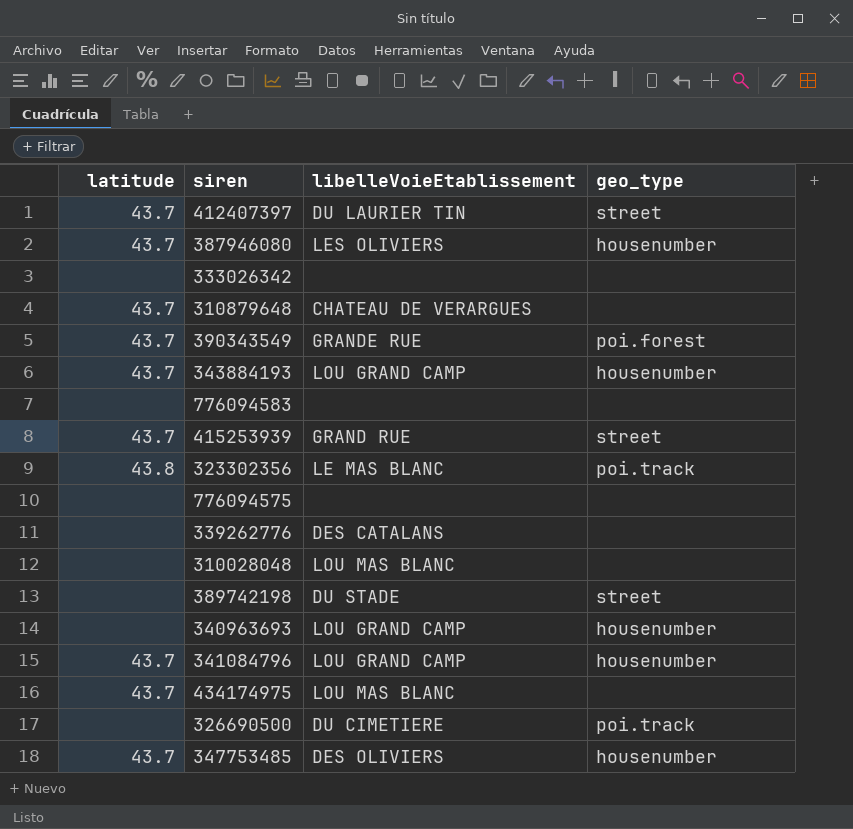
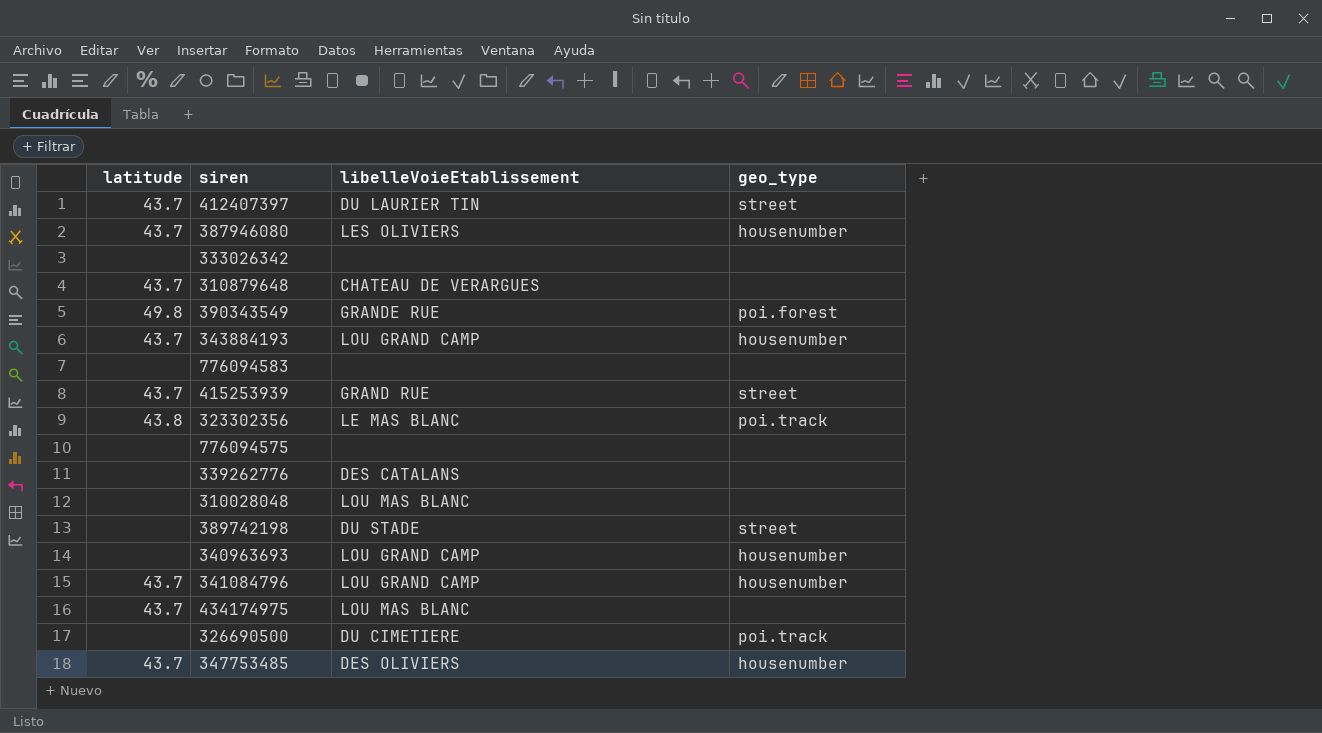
390343549 | latitude: 43.7 -> 49.8

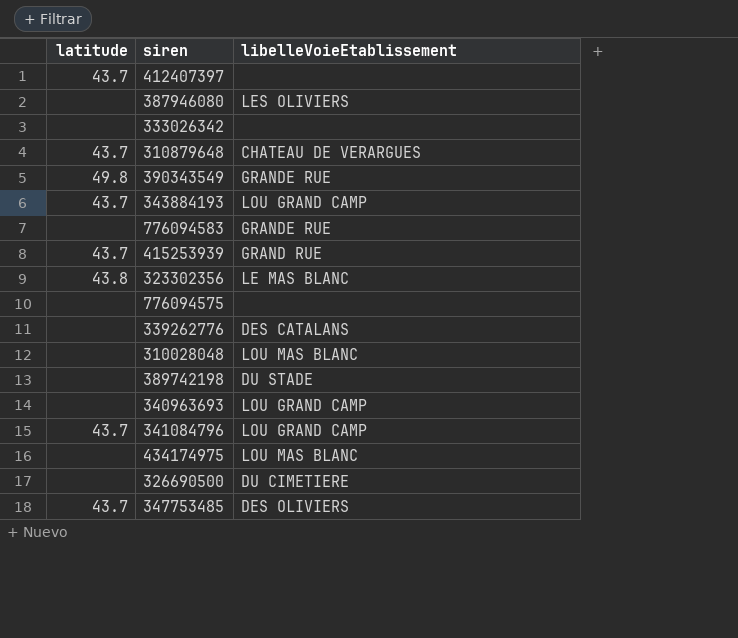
column geo_type | position: 4 -> none
412407397 | libelleVoieEtablissement: DU LAURIER TIN -> none
387946080 | latitude: 43.7 -> none
776094583 | libelleVoieEtablissement: none -> GRANDE RUE
434174975 | latitude: 43.7 -> none

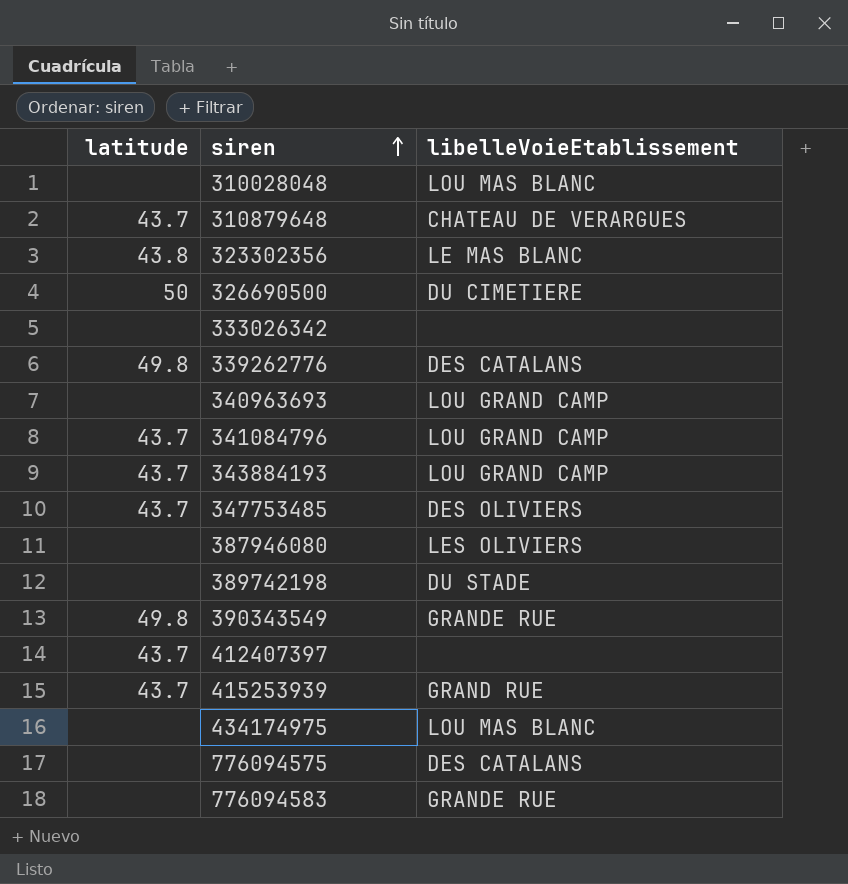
row order: none -> siren ascending
326690500 | latitude: none -> 50
339262776 | latitude: none -> 49.8
776094575 | libelleVoieEtablissement: none -> DES CATALANS

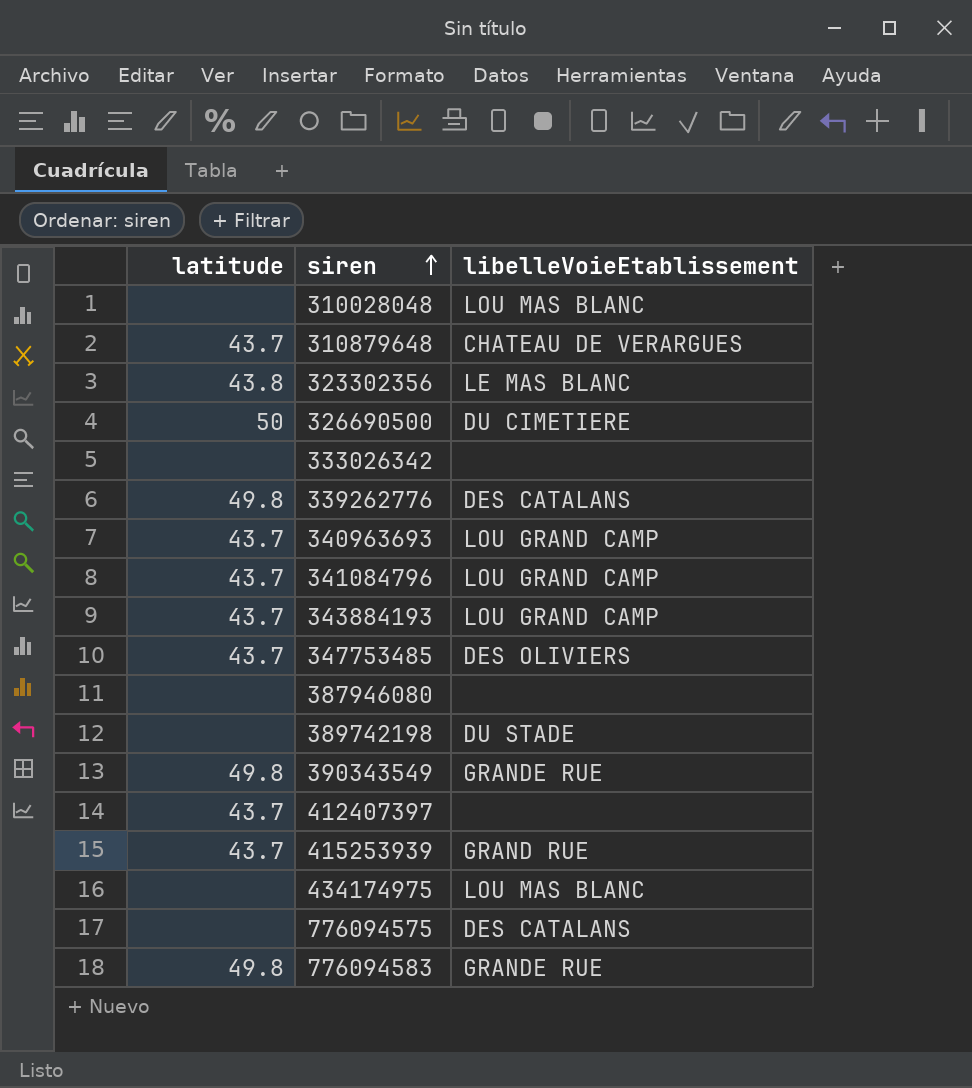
340963693 | latitude: none -> 43.7
387946080 | libelleVoieEtablissement: LES OLIVIERS -> none
776094583 | latitude: none -> 49.8

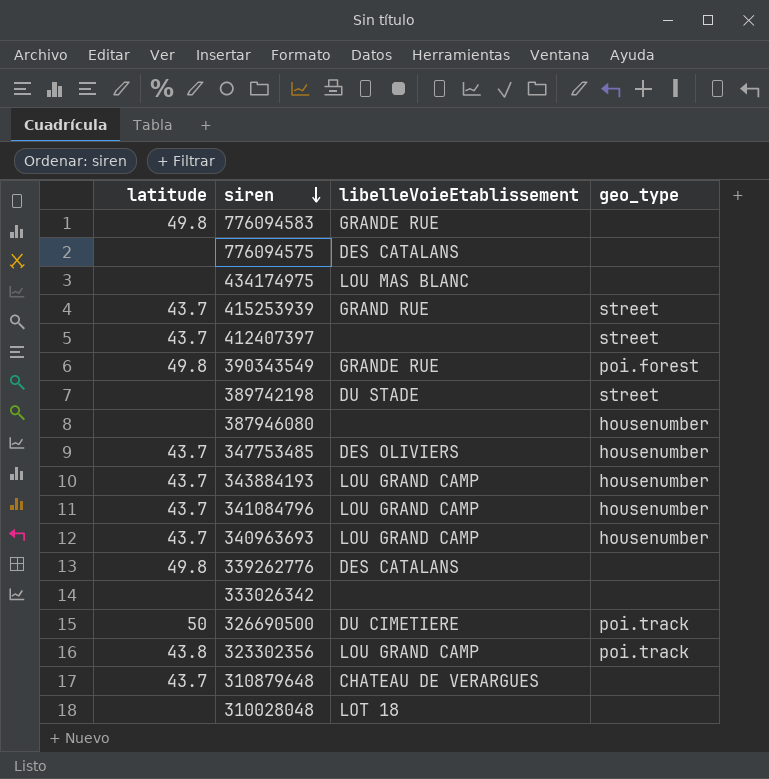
row order: siren ascending -> siren descending
column geo_type | position: none -> 4
323302356 | libelleVoieEtablissement: LE MAS BLANC -> LOU GRAND CAMP
310028048 | libelleVoieEtablissement: LOU MAS BLANC -> LOT 18

